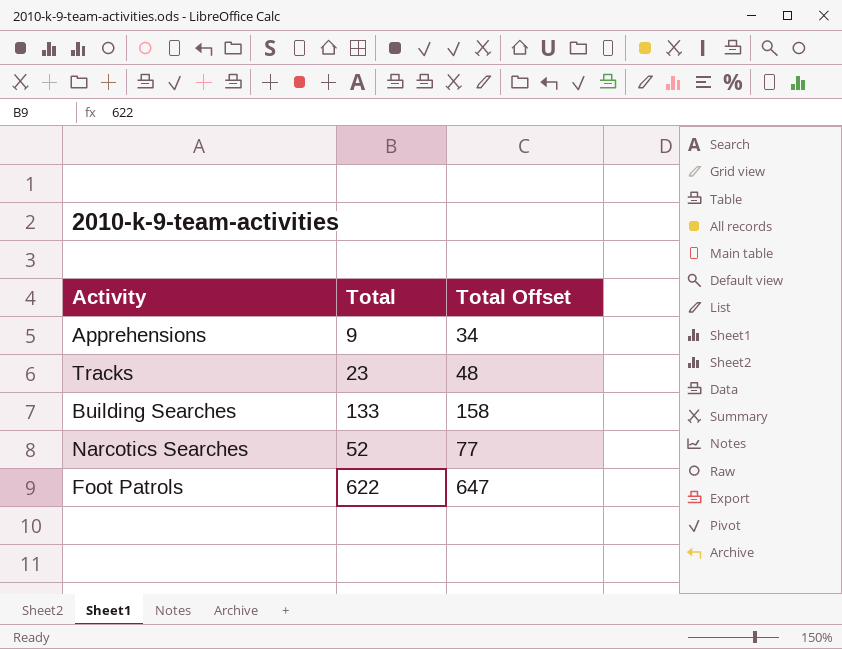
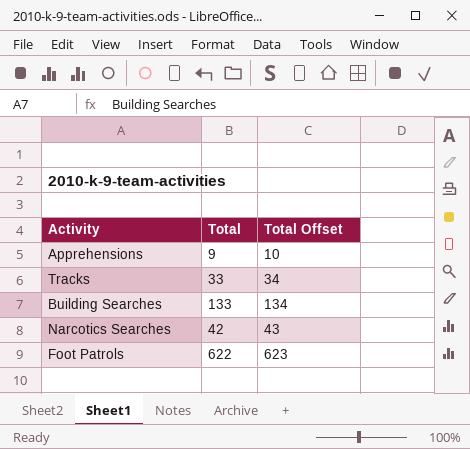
column Total Offset | formula: [Total] + 25 -> [Total] + 1
Tracks | Total: 23 -> 33
Narcotics Searches | Total: 52 -> 42

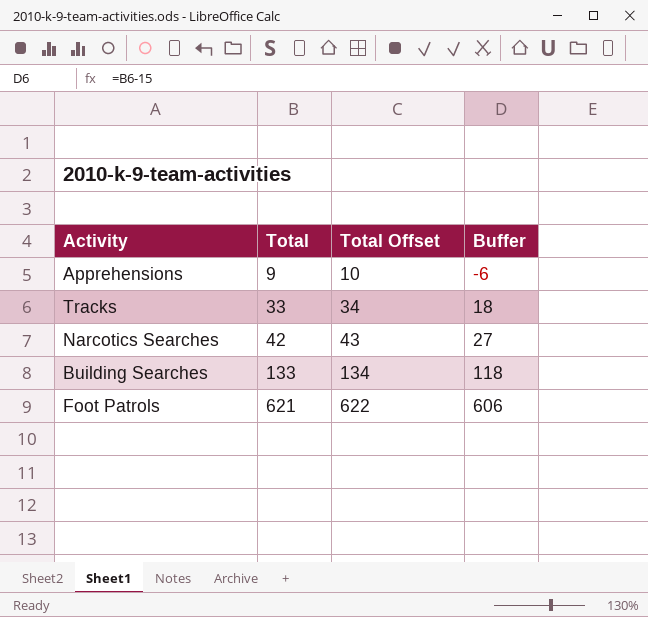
row order: none -> Total ascending
column Buffer | formula: none -> [Total] - 15
Foot Patrols | Total: 622 -> 621
Foot Patrols | Total Offset: 623 -> 622

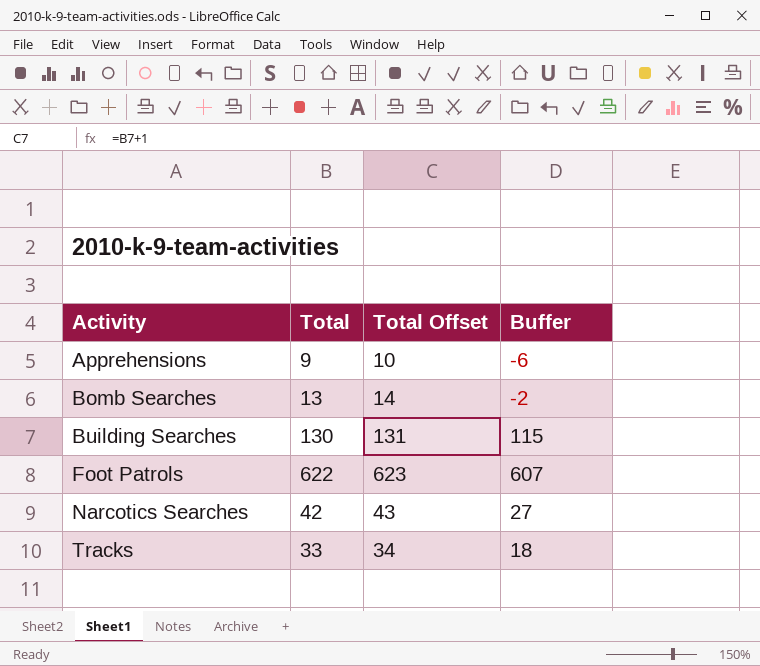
row order: Total ascending -> Activity ascending
row Bomb Searches: none -> 13 | 14 | -2
Building Searches | Total: 133 -> 130
Building Searches | Total Offset: 134 -> 131
Building Searches | Buffer: 118 -> 115
Foot Patrols | Total: 621 -> 622
Foot Patrols | Total Offset: 622 -> 623
Foot Patrols | Buffer: 606 -> 607

